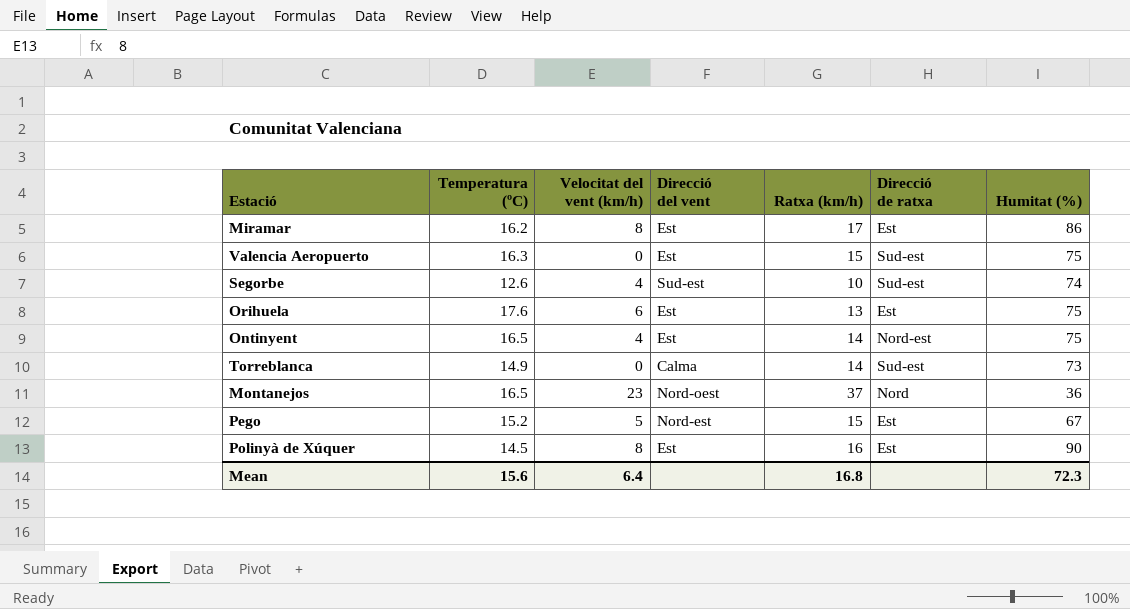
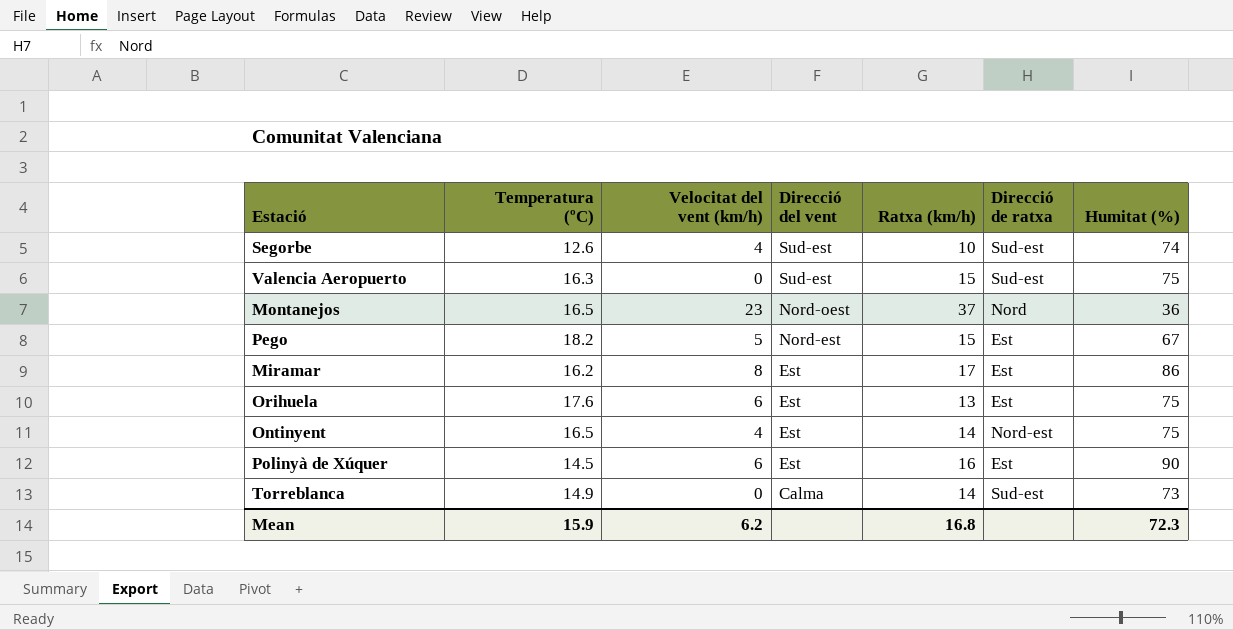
row order: none -> Direcció del vent descending
Valencia Aeropuerto | Direcció del vent: Est -> Sud-est
Pego | Temperatura (ºC): 15.2 -> 18.2
Polinyà de Xúquer | Velocitat del vent (km/h): 8 -> 6
Mean | Temperatura (ºC): 15.6 -> 15.9
Mean | Velocitat del vent (km/h): 6.4 -> 6.2

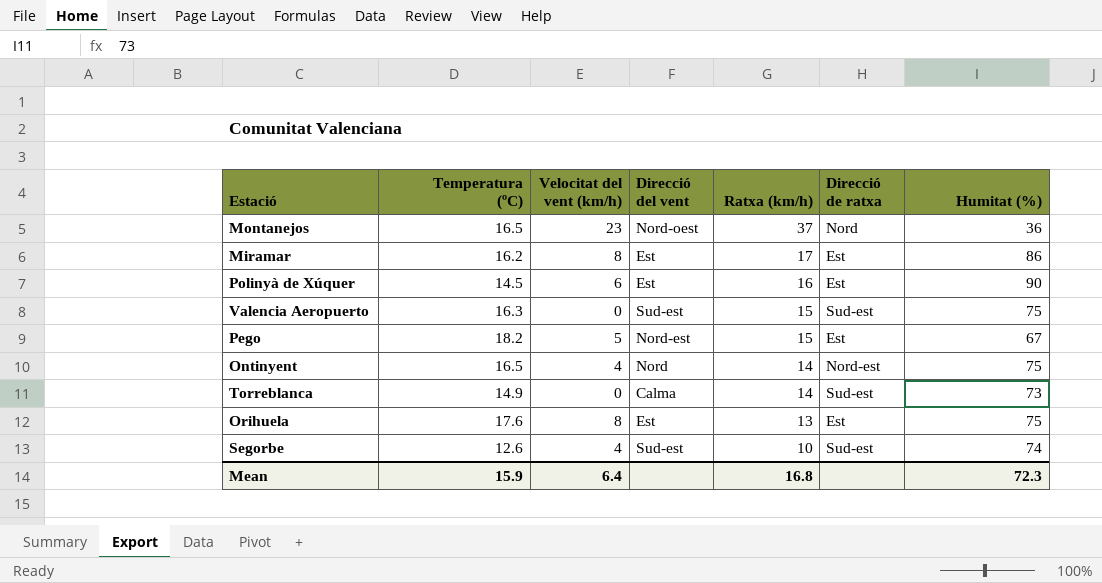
row order: Direcció del vent descending -> Ratxa (km/h) descending
Ontinyent | Direcció del vent: Est -> Nord
Orihuela | Velocitat del vent (km/h): 6 -> 8
Mean | Velocitat del vent (km/h): 6.2 -> 6.4

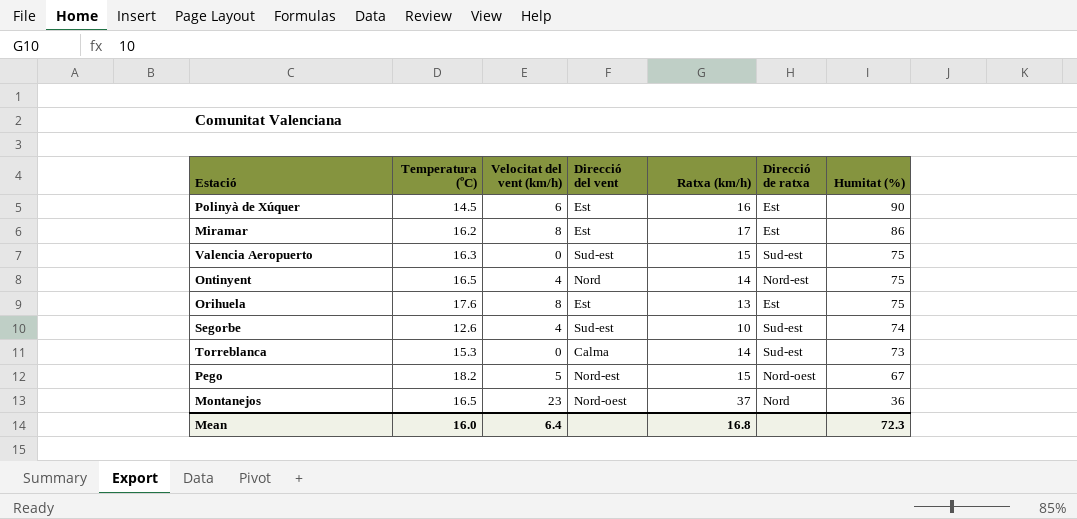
row order: Ratxa (km/h) descending -> Humitat (%) descending
Torreblanca | Temperatura (ºC): 14.9 -> 15.3
Pego | Direcció de ratxa: Est -> Nord-oest
Mean | Temperatura (ºC): 15.9 -> 16.0

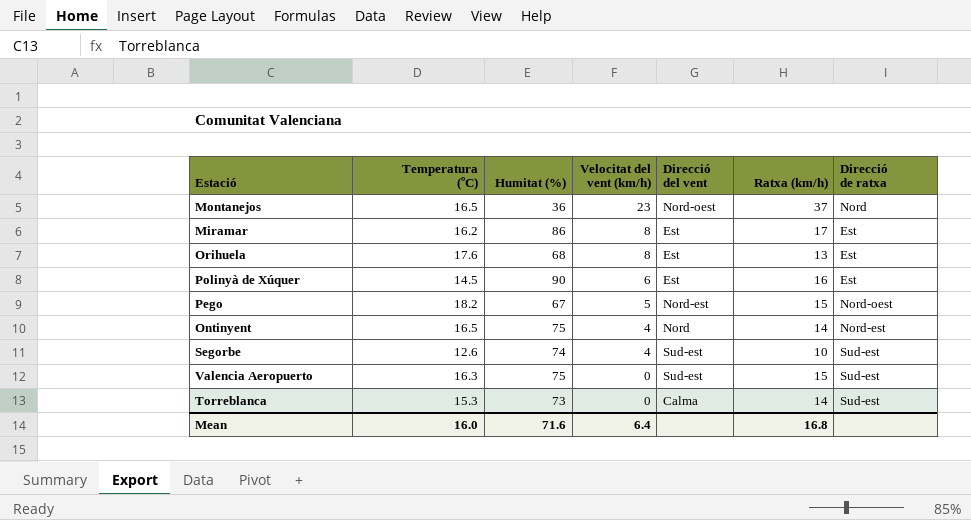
row order: Humitat (%) descending -> Velocitat del vent (km/h) descending
column Humitat (%) | position: 7 -> 3
Orihuela | Humitat (%): 75 -> 68
Mean | Humitat (%): 72.3 -> 71.6

